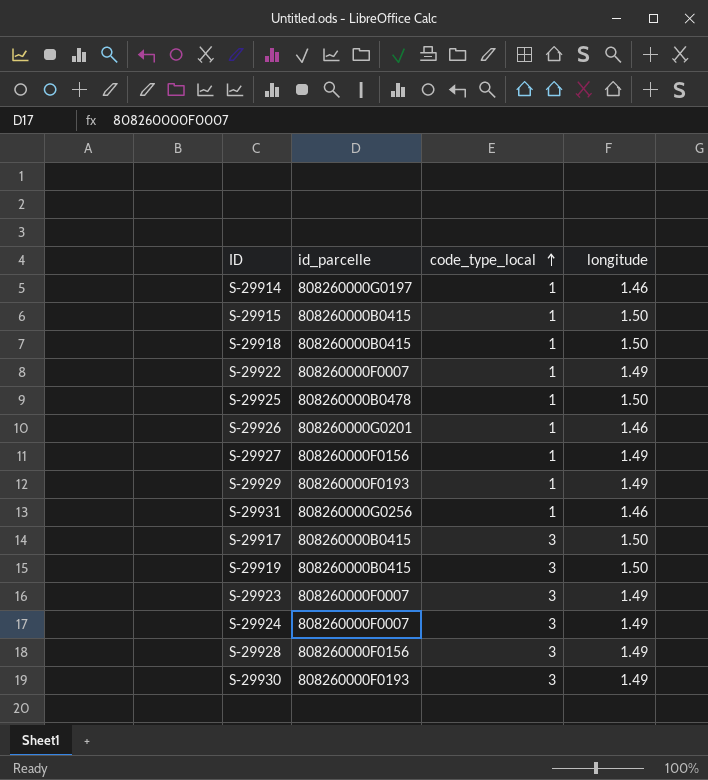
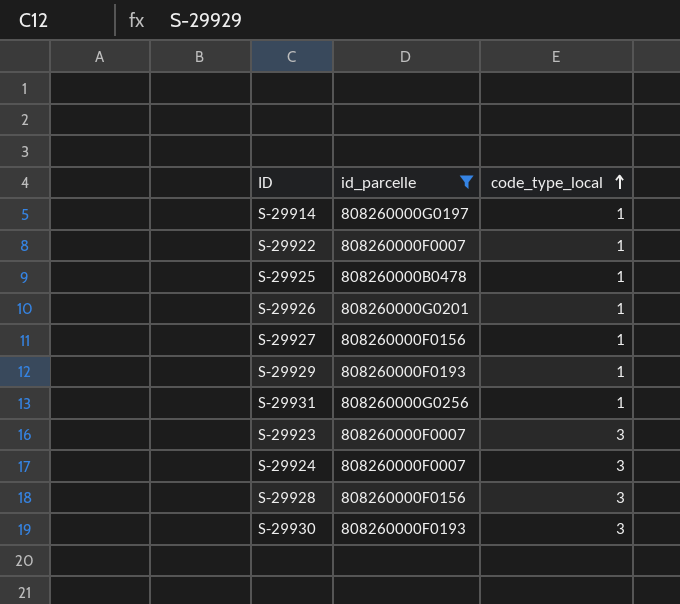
filter: none -> id_parcelle != 808260000B0415
column longitude | position: 4 -> none

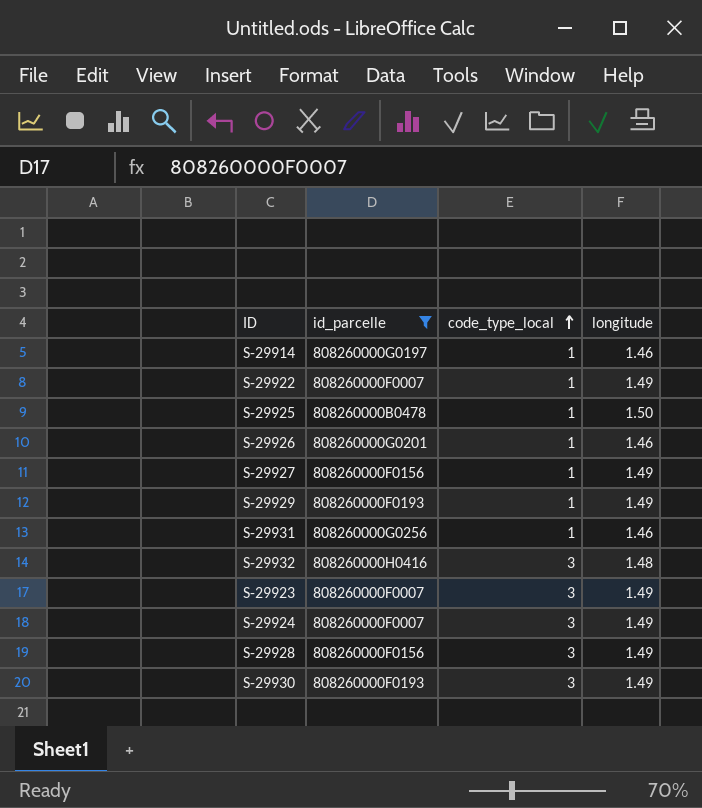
column longitude | position: none -> 4
row S-29932: none -> 808260000H0416 | 3 | 1.48

